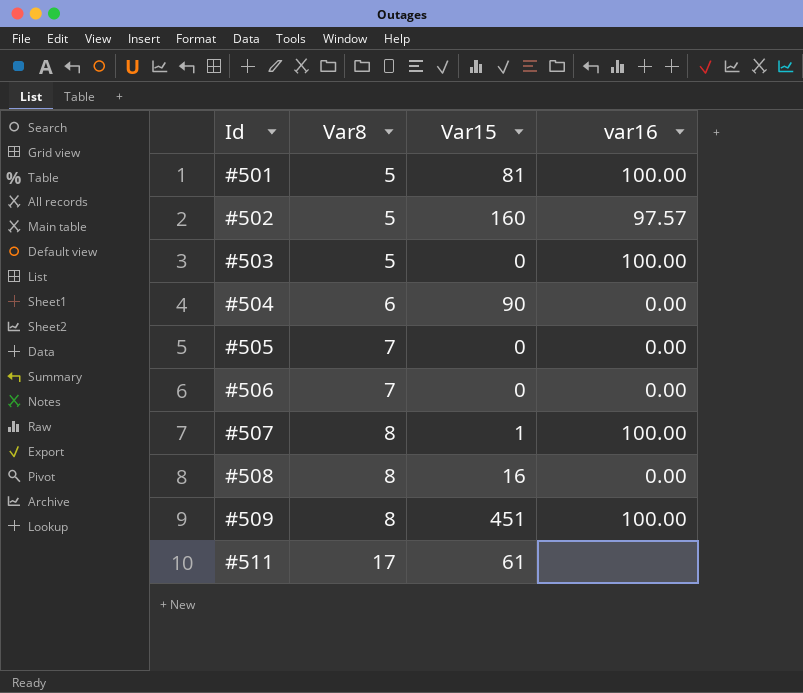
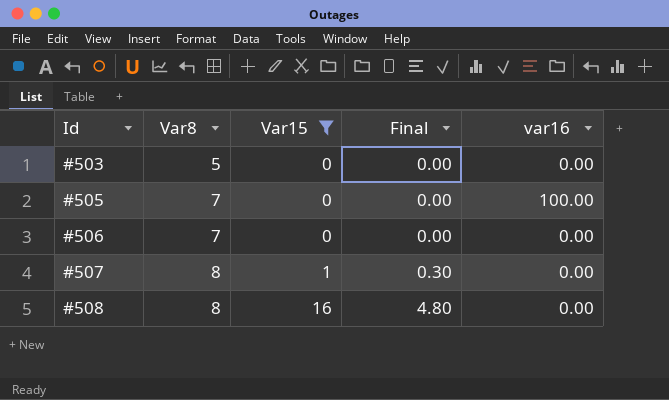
filter: none -> Var15 <= 16
column Final | formula: none -> [Var15] * 0.3
#503 | var16: 100.00 -> 0.00
#505 | var16: 0.00 -> 100.00
#507 | var16: 100.00 -> 0.00

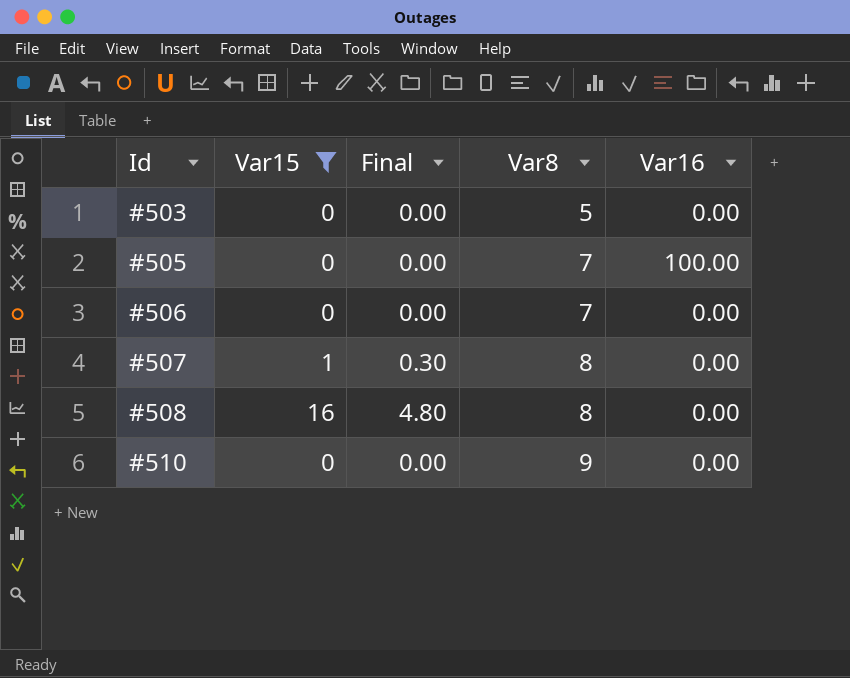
column Var8 | position: 2 -> 4
column name: var16 -> Var16
row #510: none -> 0 | 0.00 | 9 | 0.00

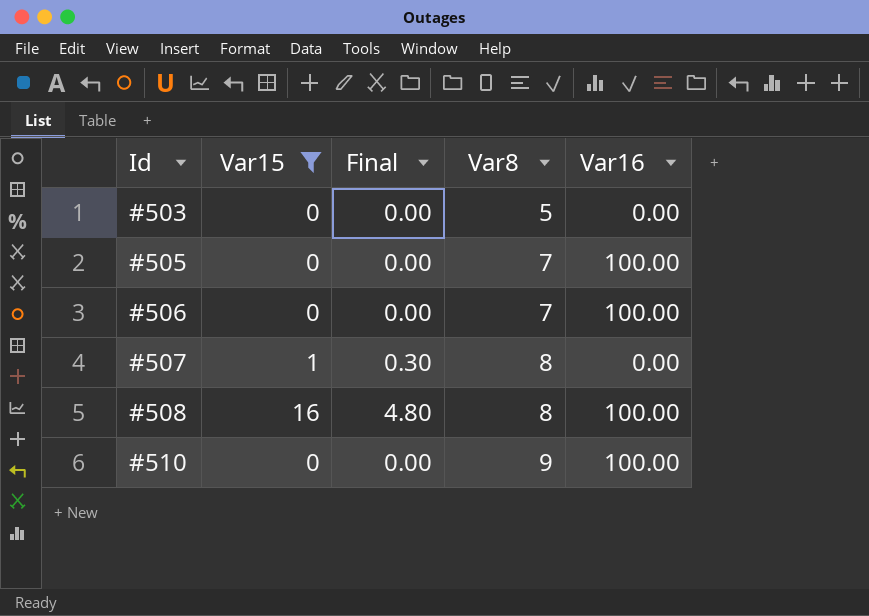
#506 | Var16: 0.00 -> 100.00
#508 | Var16: 0.00 -> 100.00
#510 | Var16: 0.00 -> 100.00

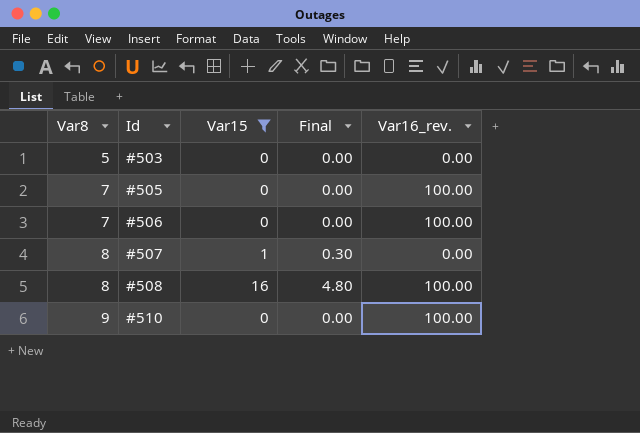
column Var8 | position: 4 -> 1
column name: Var16 -> Var16_rev.

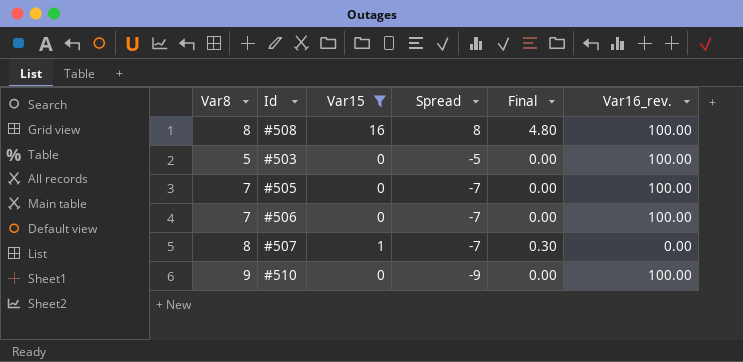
row order: Var8 ascending -> Spread descending
column Spread | formula: none -> [Var15] - [Var8]
#503 | Var16_rev.: 0.00 -> 100.00

